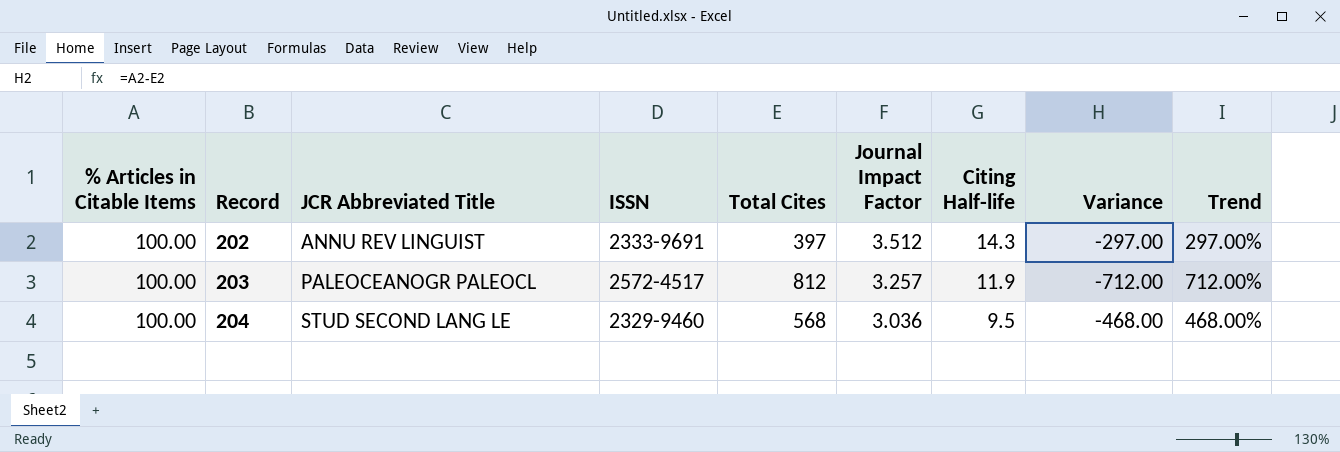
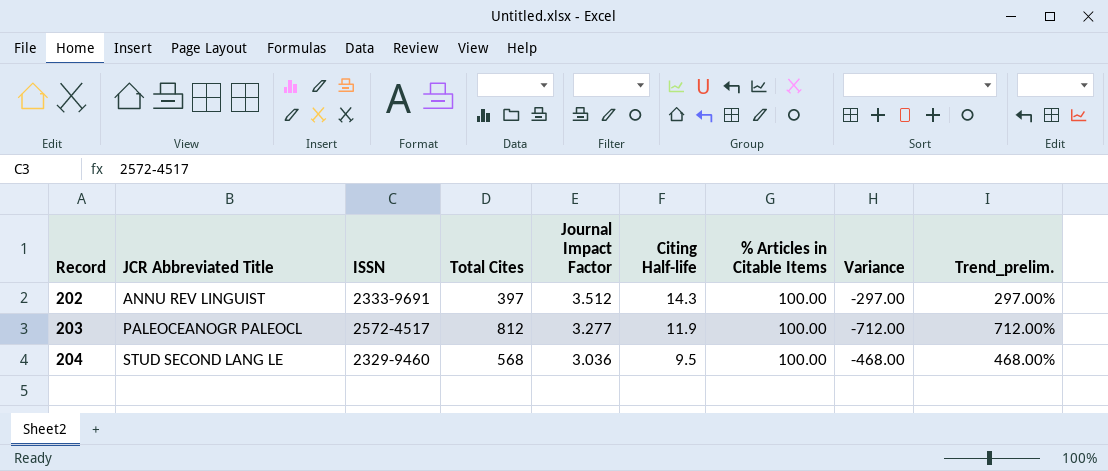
column % Articles in Citable Items | position: 1 -> 7
column name: Trend -> Trend_prelim.
203 | Journal Impact Factor: 3.257 -> 3.277

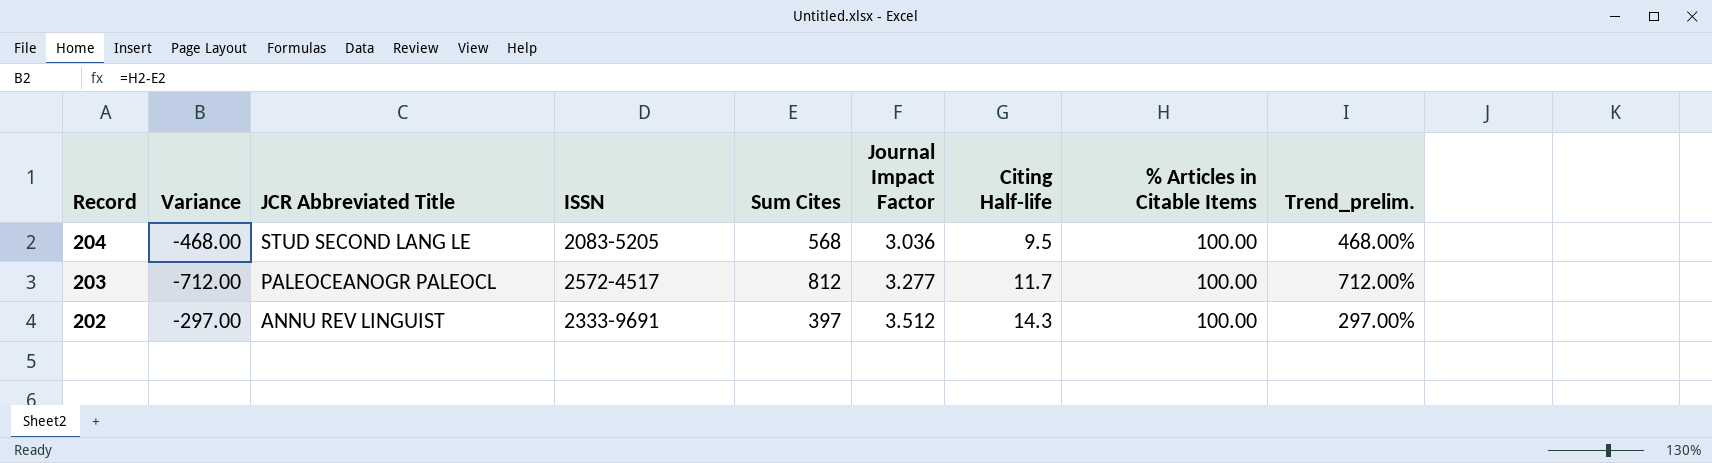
row order: Record ascending -> Record descending
column Variance | position: 8 -> 2
column name: Total Cites -> Sum Cites
204 | ISSN: 2329-9460 -> 2083-5205
203 | Citing Half-life: 11.9 -> 11.7

